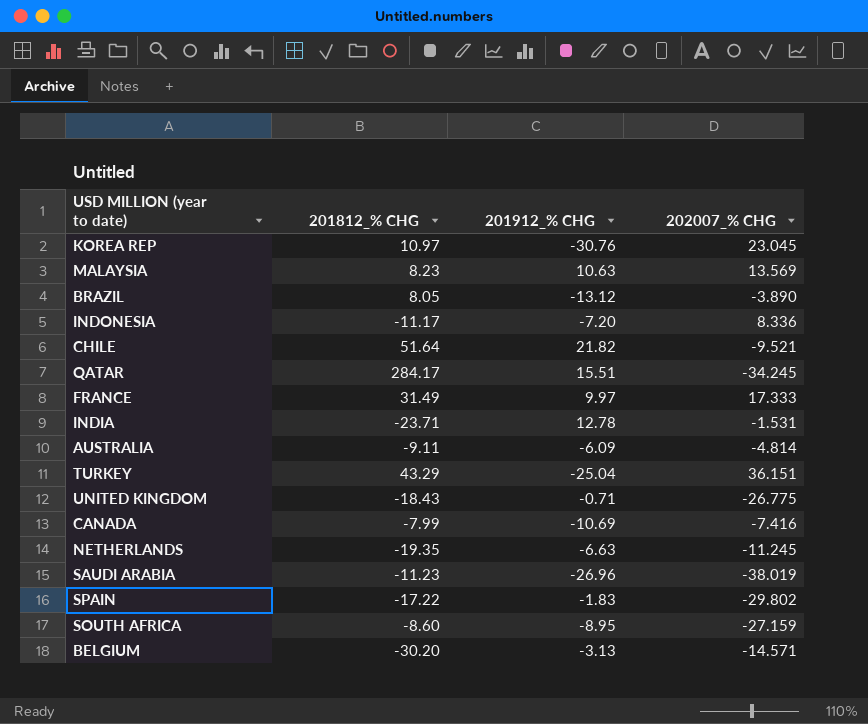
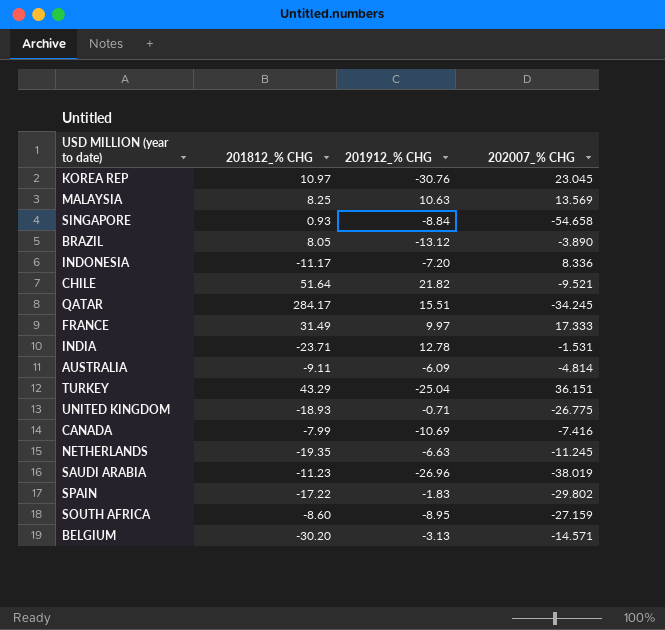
MALAYSIA | 201812_% CHG: 8.23 -> 8.25
row SINGAPORE: none -> 0.93 | -8.84 | -54.658
UNITED KINGDOM | 201812_% CHG: -18.43 -> -18.93

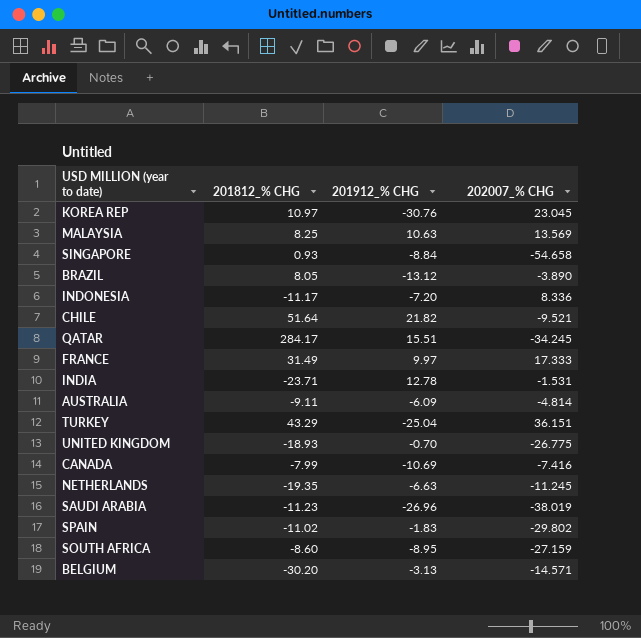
UNITED KINGDOM | 201912_% CHG: -0.71 -> -0.70
SPAIN | 201812_% CHG: -17.22 -> -11.02

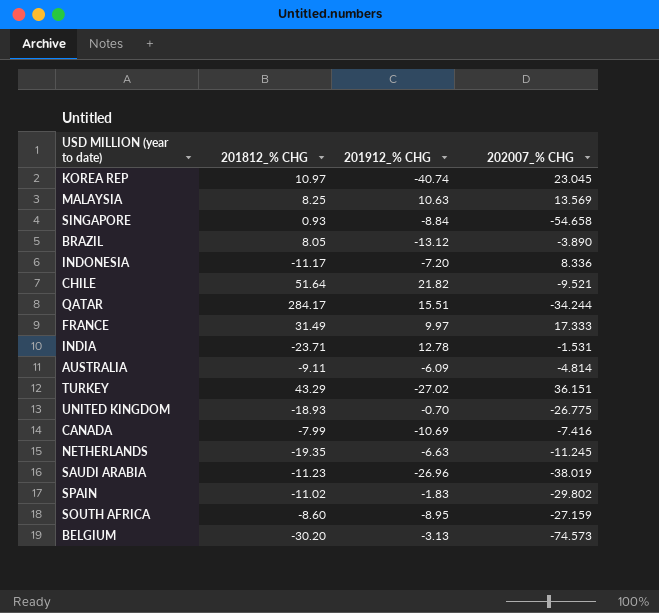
KOREA REP | 201912_% CHG: -30.76 -> -40.74
QATAR | 202007_% CHG: -34.245 -> -34.244
TURKEY | 201912_% CHG: -25.04 -> -27.02
BELGIUM | 202007_% CHG: -14.571 -> -74.573

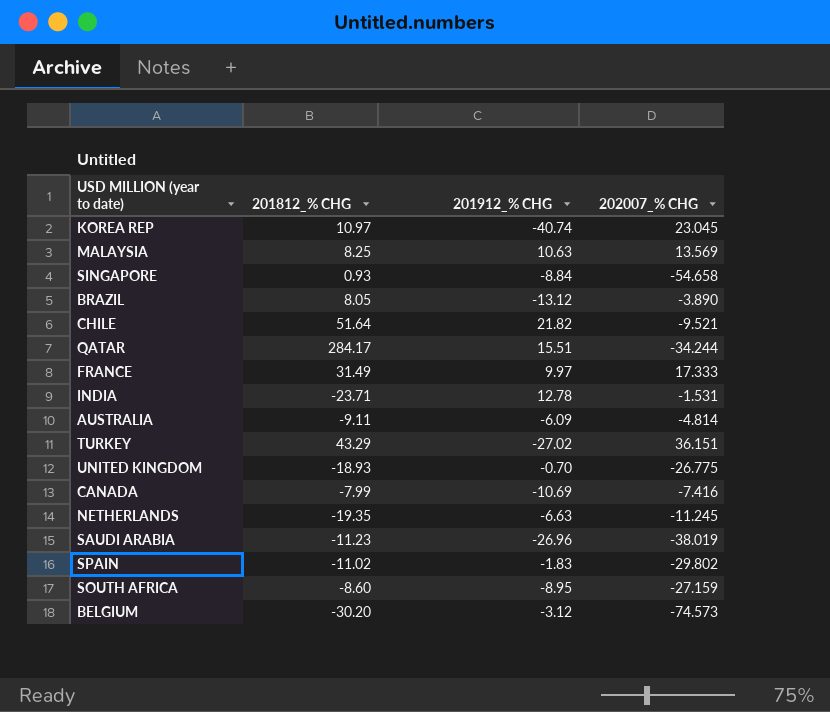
row INDONESIA: -11.17 | -7.20 | 8.336 -> none
BELGIUM | 201912_% CHG: -3.13 -> -3.12

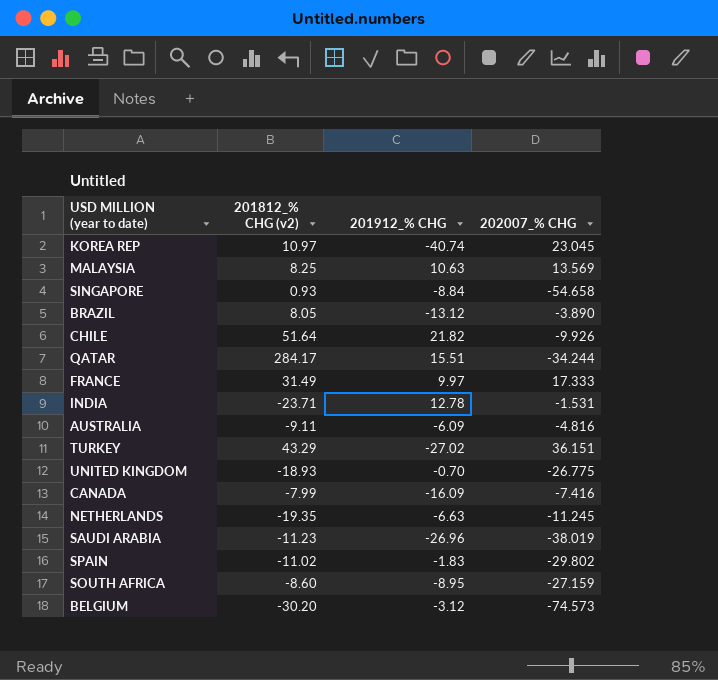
column name: 201812_% CHG -> 201812_% CHG (v2)
CHILE | 202007_% CHG: -9.521 -> -9.926
AUSTRALIA | 202007_% CHG: -4.814 -> -4.816
CANADA | 201912_% CHG: -10.69 -> -16.09

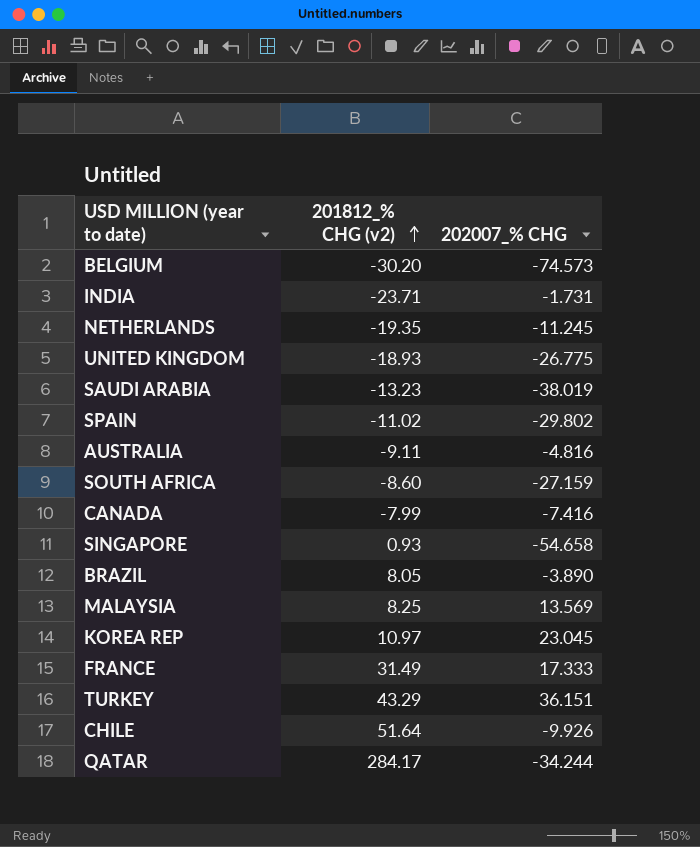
row order: none -> 201812_% CHG (v2) ascending
column 201912_% CHG | position: 3 -> none
INDIA | 202007_% CHG: -1.531 -> -1.731
SAUDI ARABIA | 201812_% CHG (v2): -11.23 -> -13.23

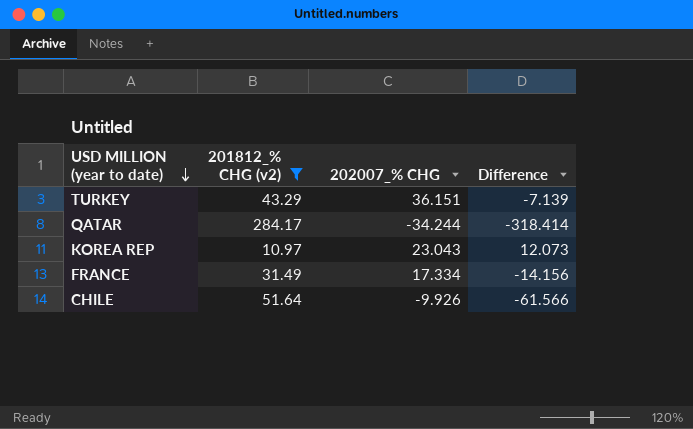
filter: none -> 201812_% CHG (v2) >= 10.97
row order: 201812_% CHG (v2) ascending -> USD MILLION (year to date) descending
column Difference | formula: none -> [202007_% CHG] - [201812_% CHG (v2)]
KOREA REP | 202007_% CHG: 23.045 -> 23.043
FRANCE | 202007_% CHG: 17.333 -> 17.334

